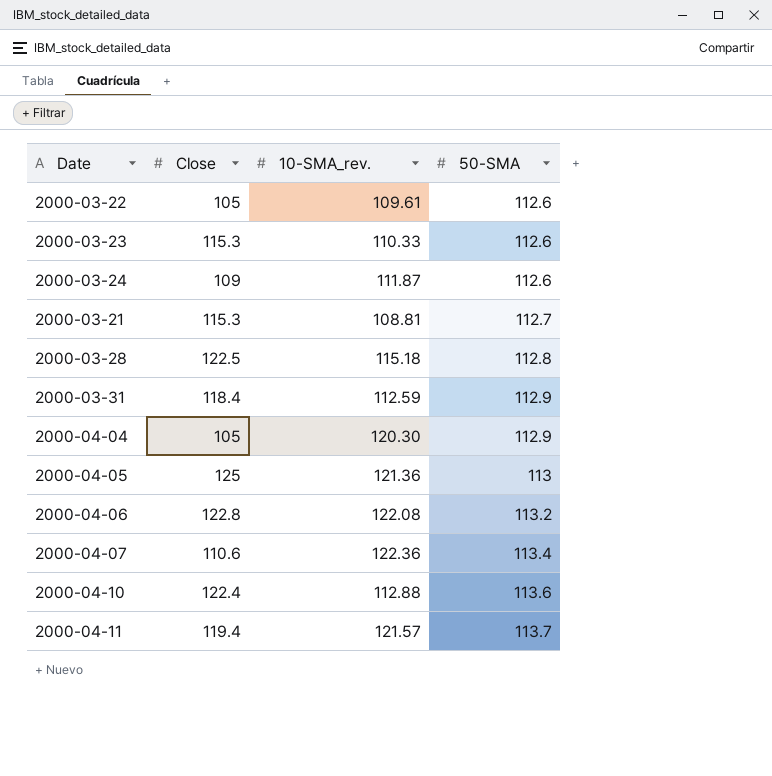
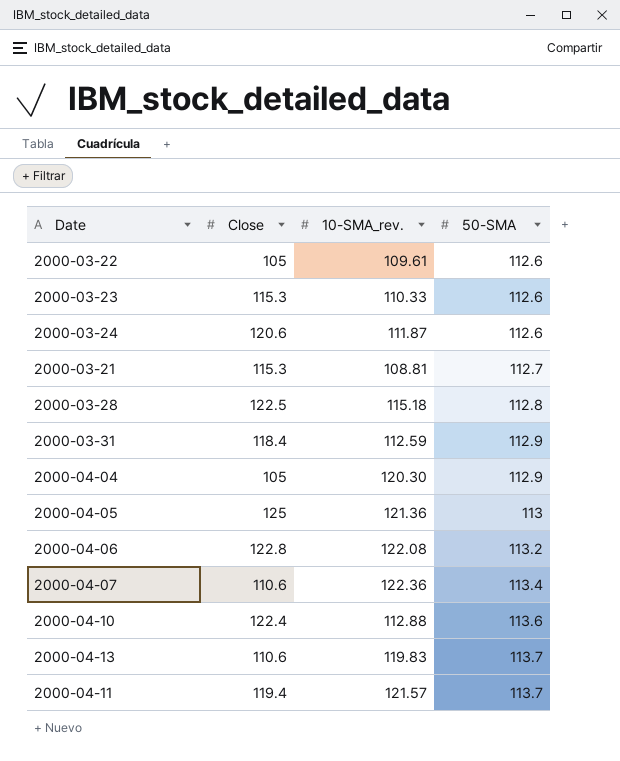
2000-03-24 | Close: 109 -> 120.6
row 2000-04-13: none -> 110.6 | 119.83 | 113.7

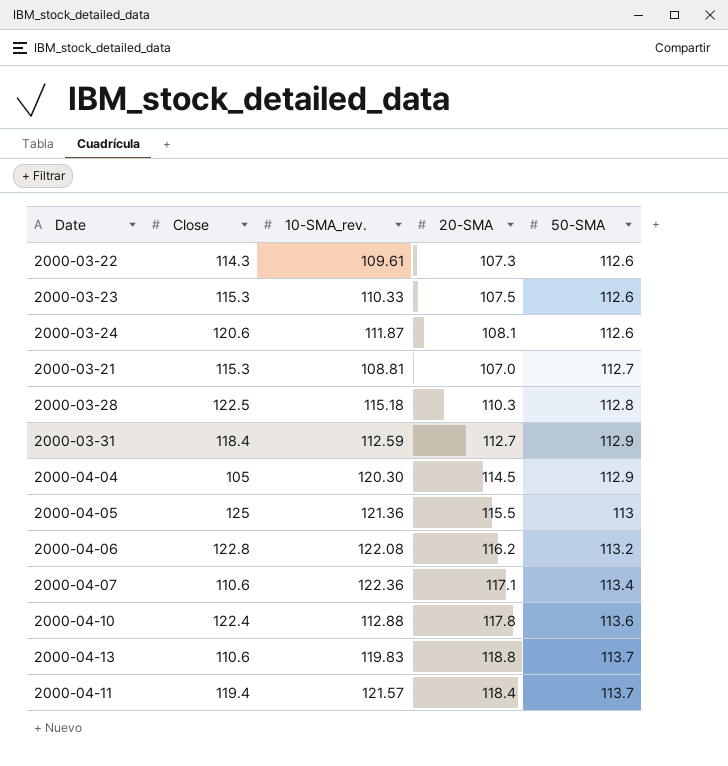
column 20-SMA | position: none -> 4
2000-03-22 | Close: 105 -> 114.3

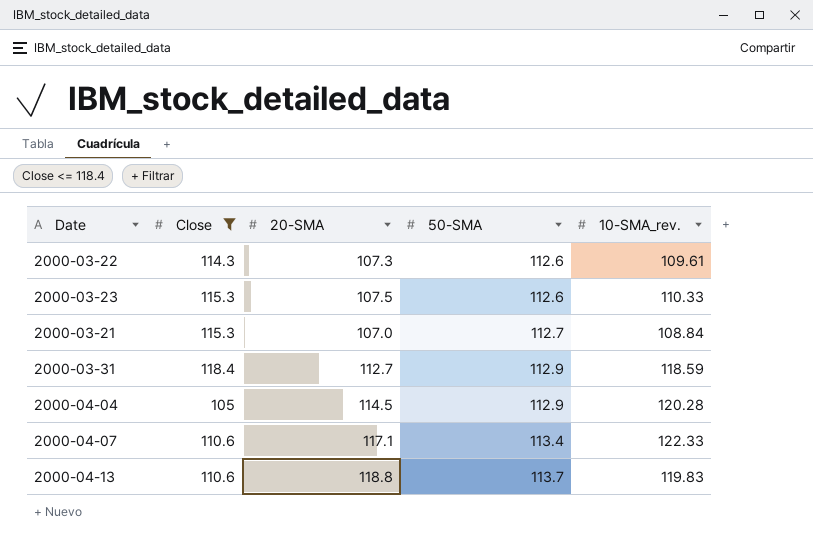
filter: none -> Close <= 118.4
column 10-SMA_rev. | position: 3 -> 5
2000-03-21 | 10-SMA_rev.: 108.81 -> 108.84
2000-03-31 | 10-SMA_rev.: 112.59 -> 118.59
2000-04-04 | 10-SMA_rev.: 120.30 -> 120.28
2000-04-07 | 10-SMA_rev.: 122.36 -> 122.33

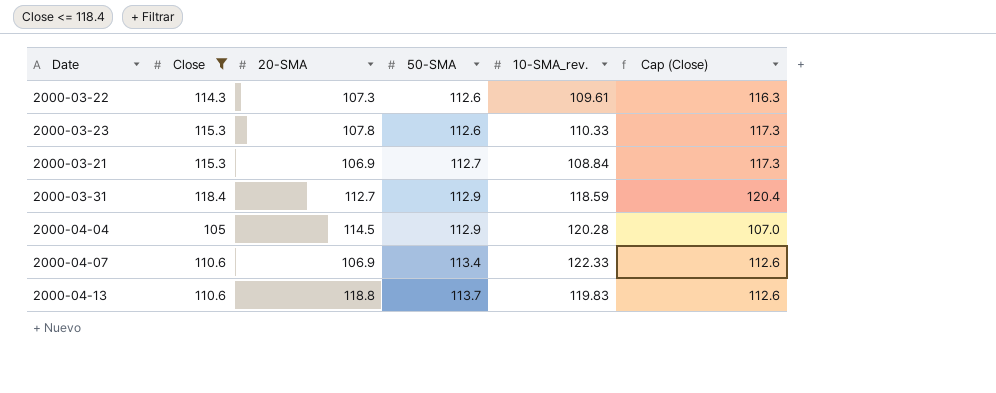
column Cap (Close) | formula: none -> [Close] + 2
2000-03-23 | 20-SMA: 107.5 -> 107.8
2000-03-21 | 20-SMA: 107.0 -> 106.9
2000-04-07 | 20-SMA: 117.1 -> 106.9

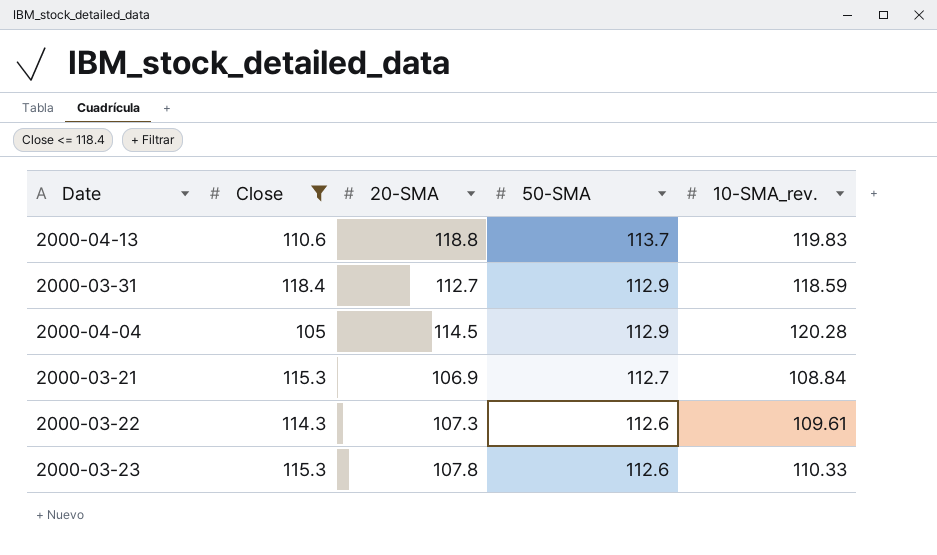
row order: 50-SMA ascending -> 50-SMA descending
column Cap (Close) | formula: [Close] + 2 -> none
row 2000-04-07: 110.6 | 106.9 | 113.4 | 122.33 | 112.6 -> none

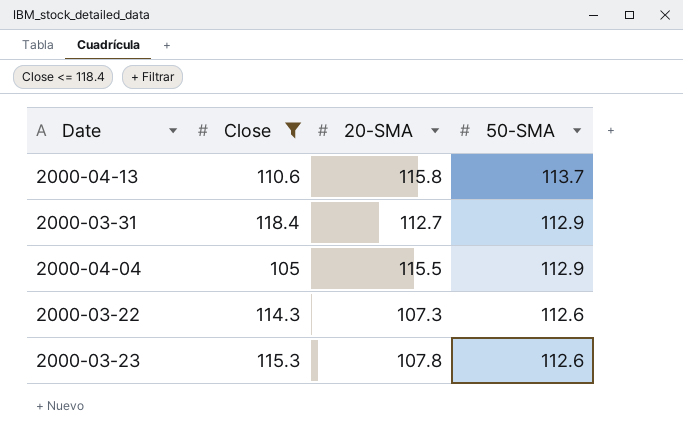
column 10-SMA_rev. | position: 5 -> none
row 2000-03-21: 115.3 | 106.9 | 112.7 | 108.84 -> none
2000-04-13 | 20-SMA: 118.8 -> 115.8
2000-04-04 | 20-SMA: 114.5 -> 115.5

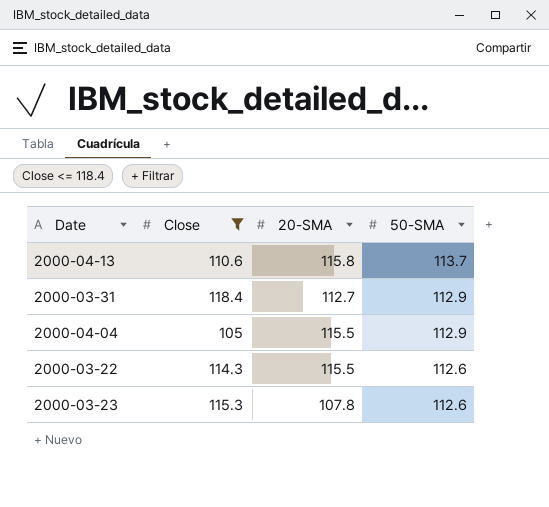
2000-03-22 | 20-SMA: 107.3 -> 115.5

